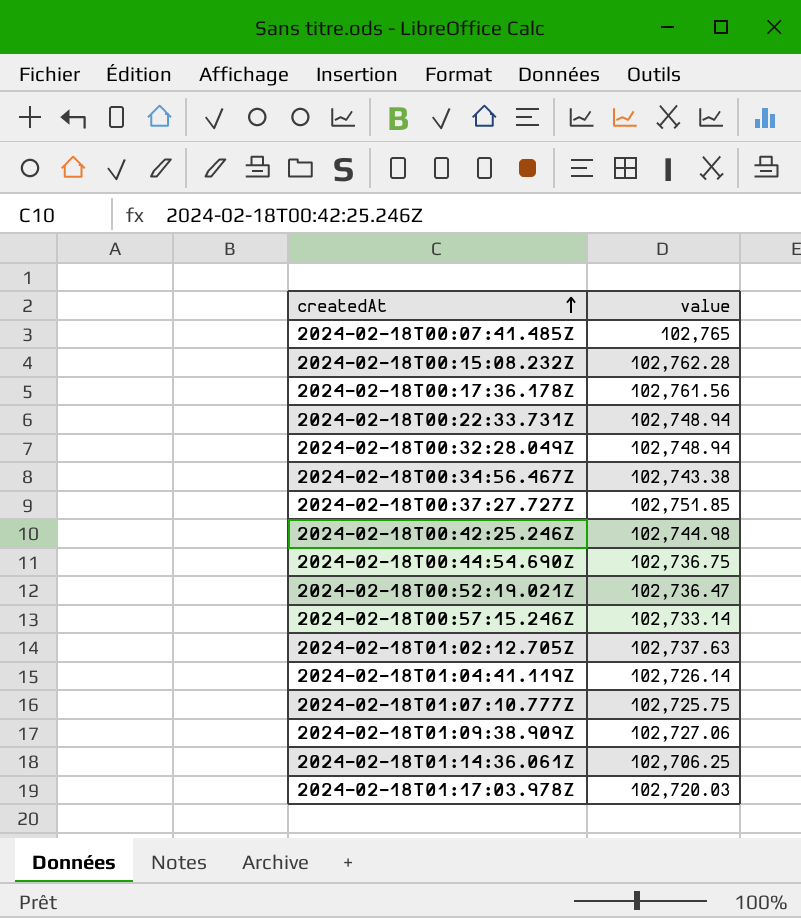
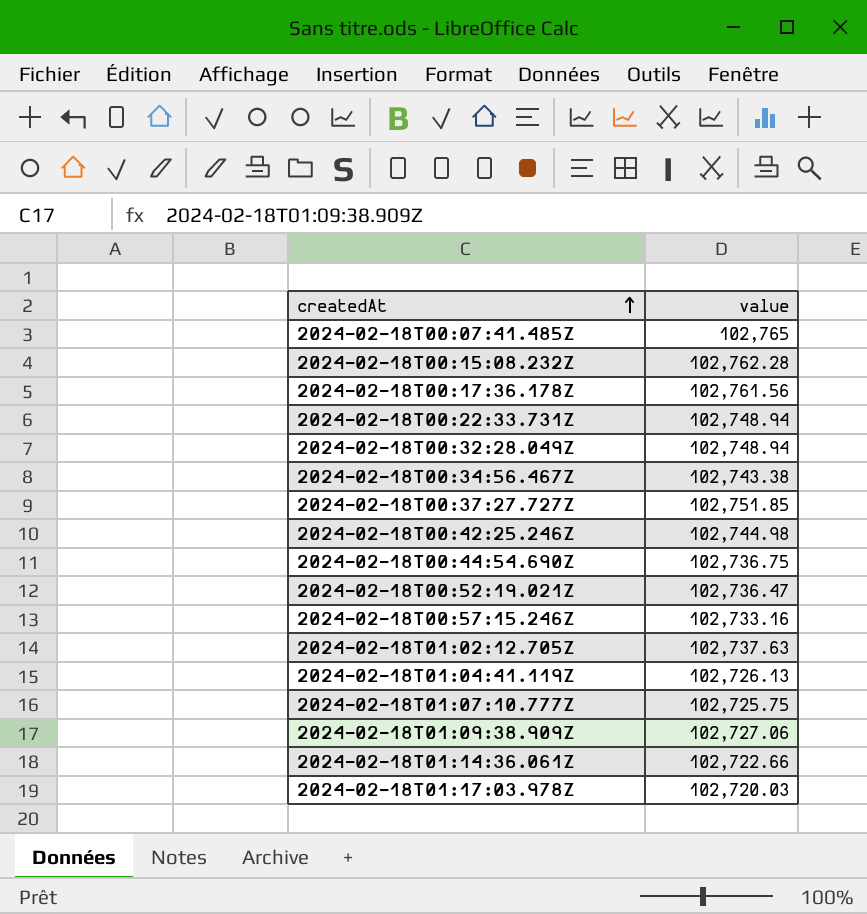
2024-02-18T00:57:15.246Z | value: 102,733.14 -> 102,733.16
2024-02-18T01:04:41.119Z | value: 102,726.14 -> 102,726.13
2024-02-18T01:14:36.061Z | value: 102,706.25 -> 102,722.66

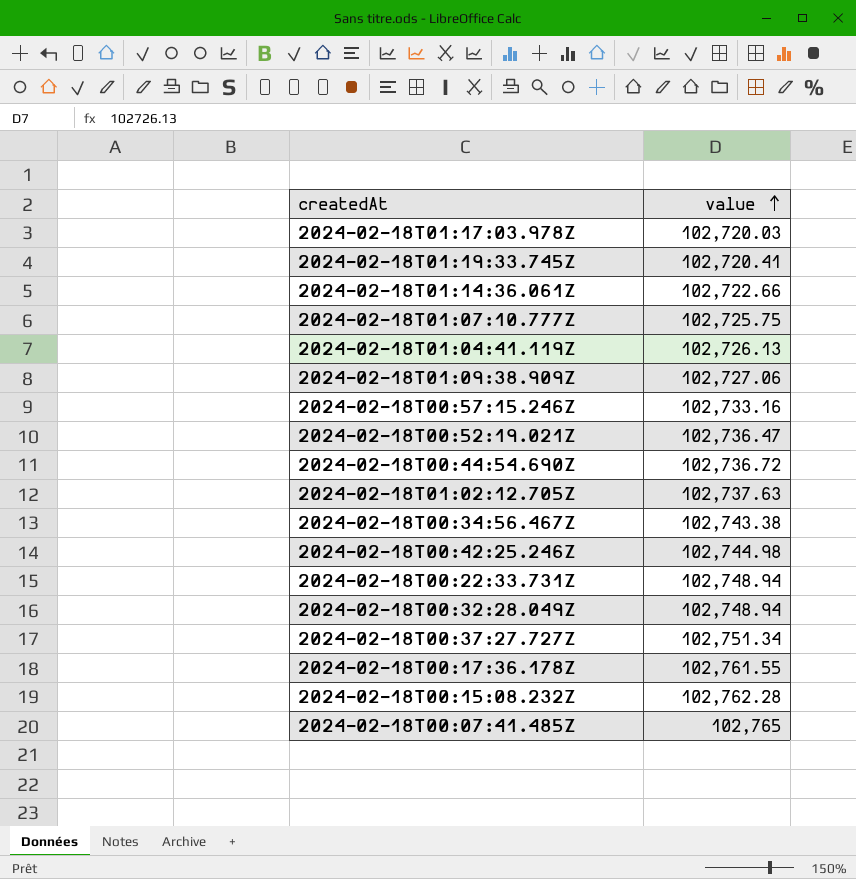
row order: createdAt ascending -> value ascending
row 2024-02-18T01:19:33.745Z: none -> 102,720.41
2024-02-18T00:44:54.690Z | value: 102,736.75 -> 102,736.72
2024-02-18T00:37:27.727Z | value: 102,751.85 -> 102,751.34
2024-02-18T00:17:36.178Z | value: 102,761.56 -> 102,761.55

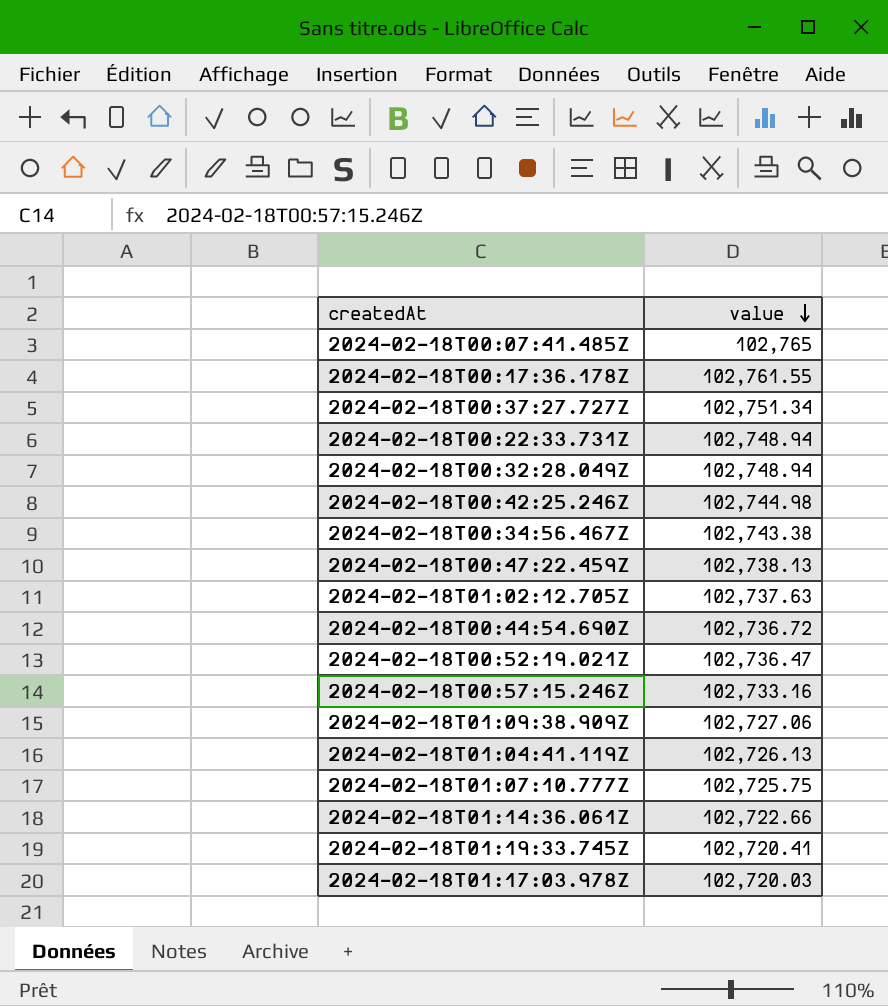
row order: value ascending -> value descending
row 2024-02-18T00:15:08.232Z: 102,762.28 -> none
row 2024-02-18T00:47:22.459Z: none -> 102,738.13

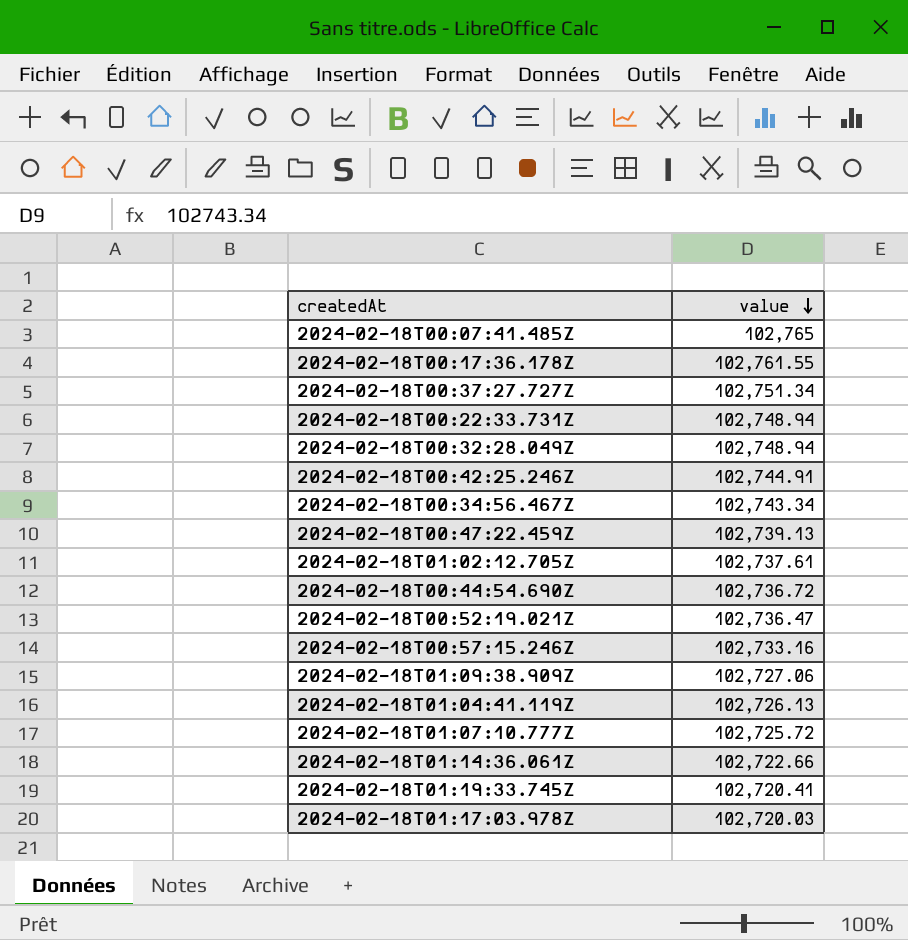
2024-02-18T00:42:25.246Z | value: 102,744.98 -> 102,744.91
2024-02-18T00:34:56.467Z | value: 102,743.38 -> 102,743.34
2024-02-18T00:47:22.459Z | value: 102,738.13 -> 102,739.13
2024-02-18T01:02:12.705Z | value: 102,737.63 -> 102,737.61
2024-02-18T01:07:10.777Z | value: 102,725.75 -> 102,725.72

